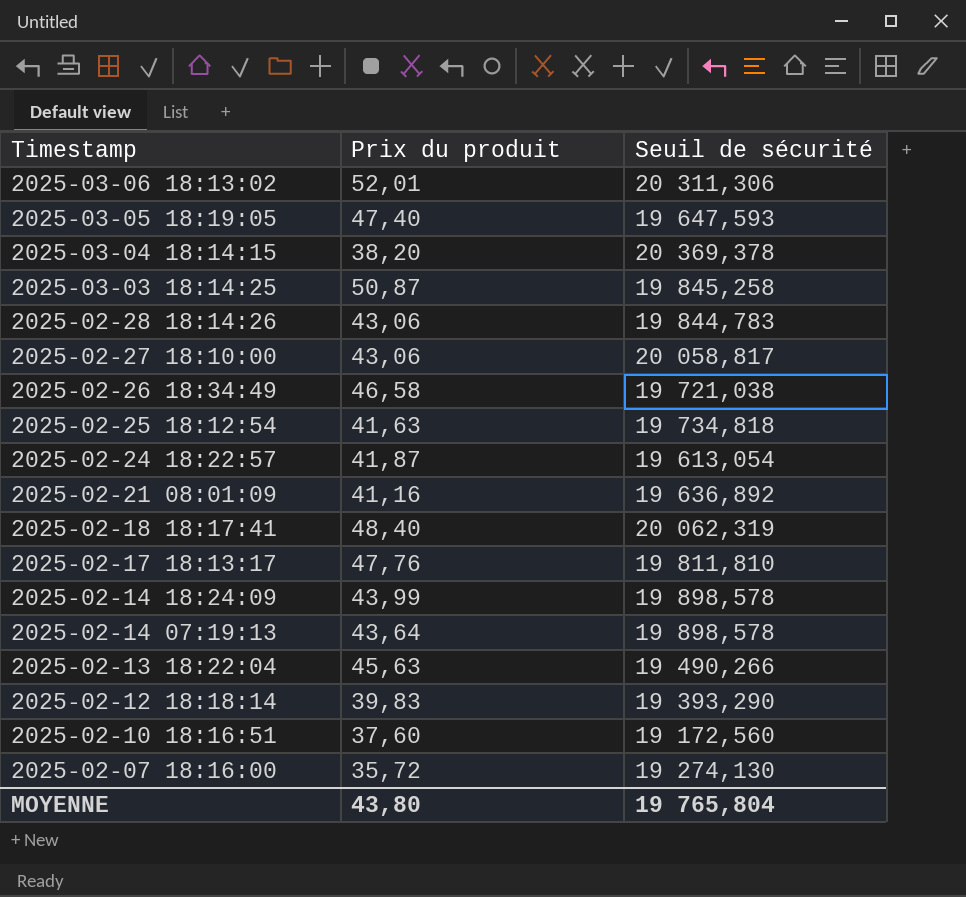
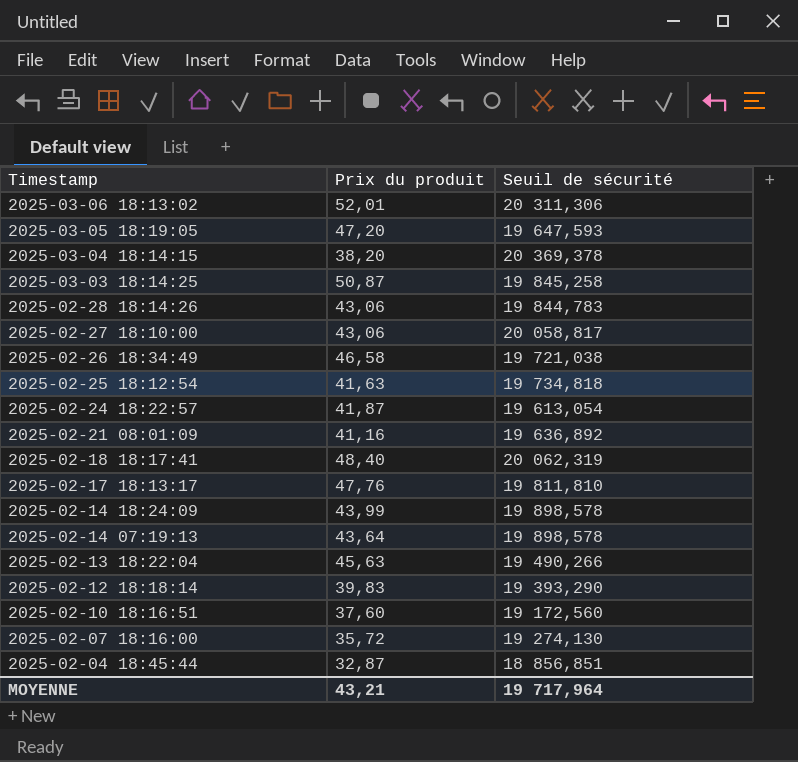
2025-03-05 18:19:05 | Prix du produit: 47,40 -> 47,20
row 2025-02-04 18:45:44: none -> 32,87 | 18 856,851
MOYENNE | Prix du produit: 43,80 -> 43,21
MOYENNE | Seuil de sécurité: 19 765,804 -> 19 717,964

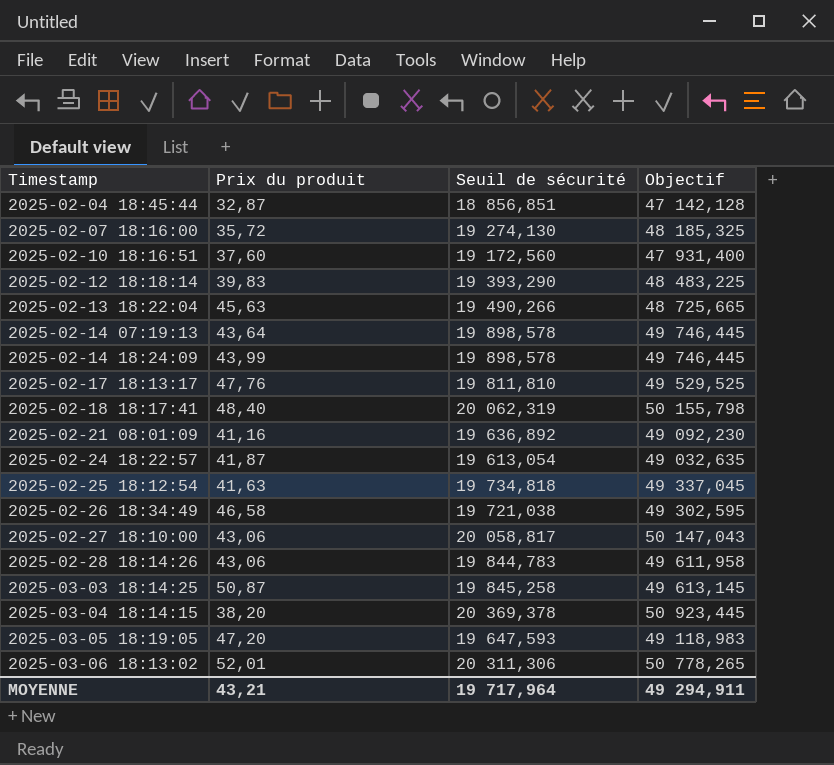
row order: Timestamp descending -> Timestamp ascending
column Objectif | formula: none -> [Seuil de sécurité] * 2,5

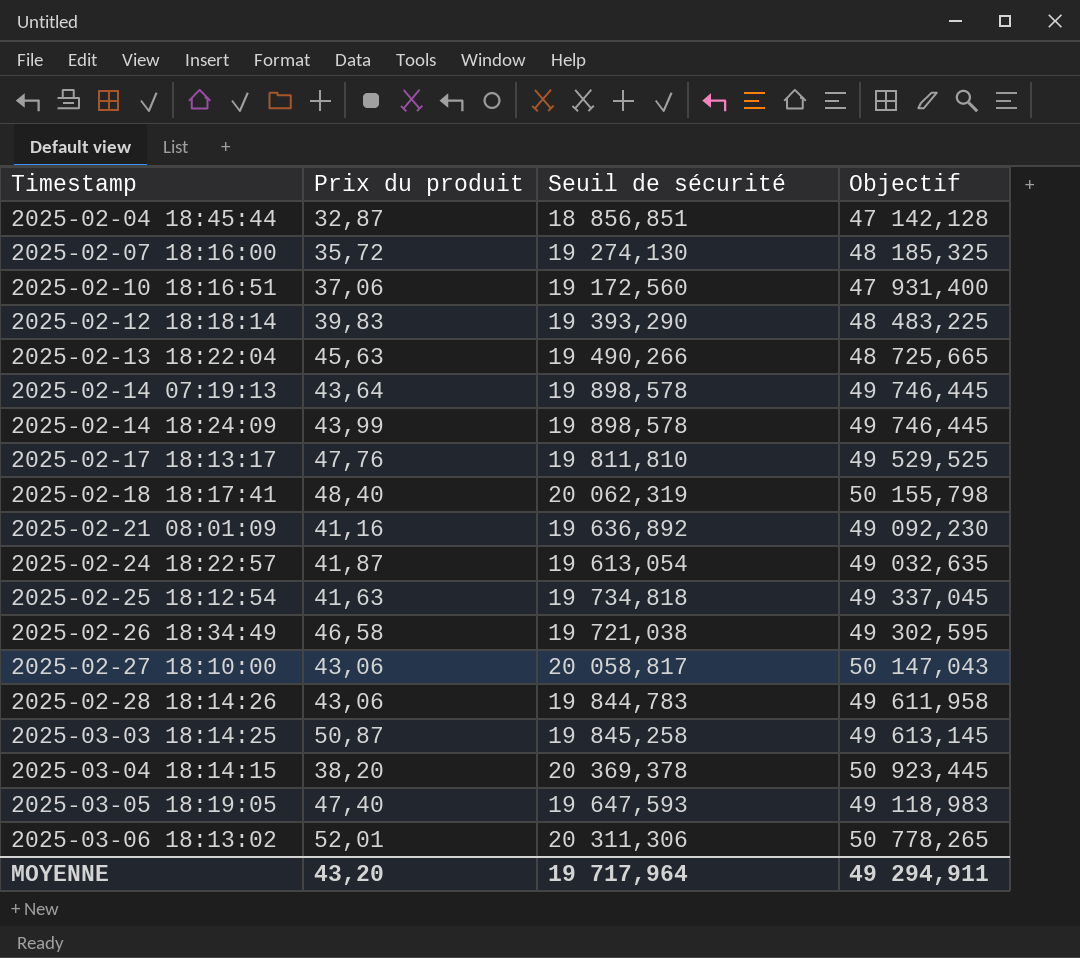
2025-02-10 18:16:51 | Prix du produit: 37,60 -> 37,06
2025-03-05 18:19:05 | Prix du produit: 47,20 -> 47,40
MOYENNE | Prix du produit: 43,21 -> 43,20

